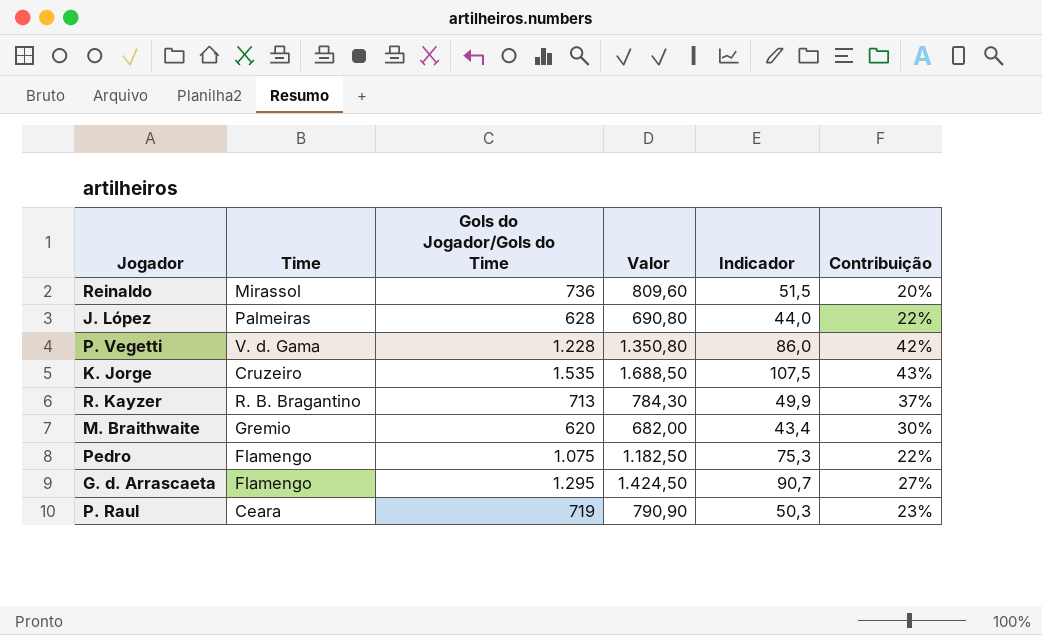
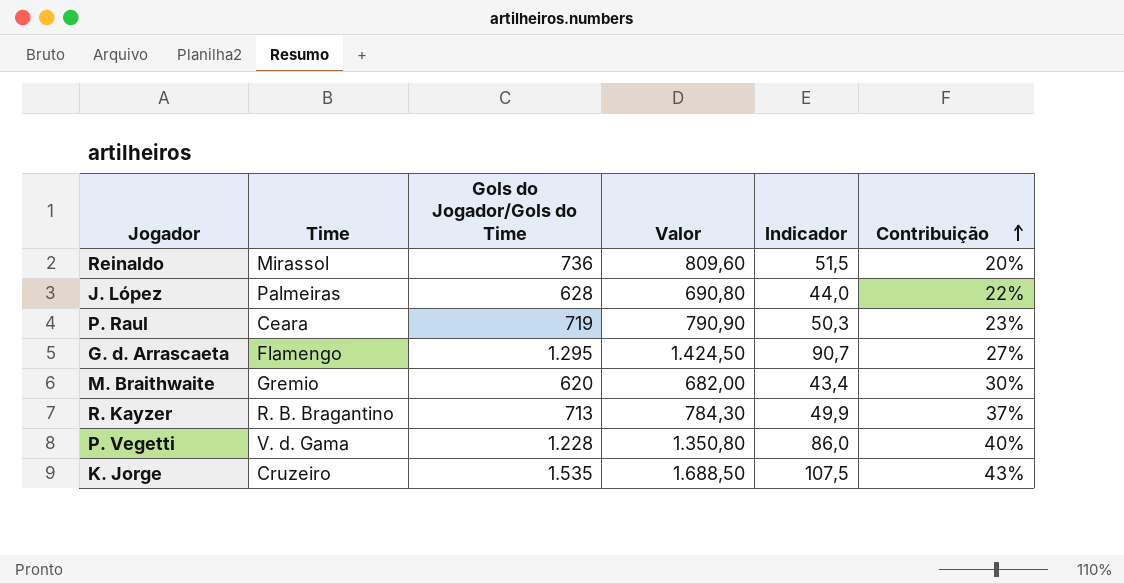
row order: none -> Contribuição ascending
row Pedro: Flamengo | 1.075 | 1.182,50 | 75,3 | 22% -> none
P. Vegetti | Contribuição: 42% -> 40%

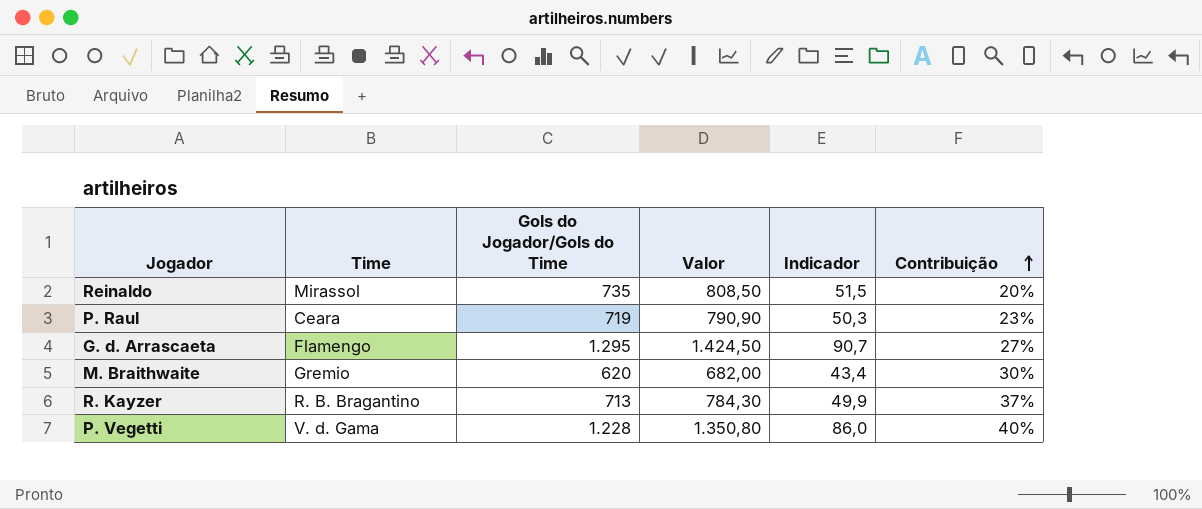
row J. López: Palmeiras | 628 | 690,80 | 44,0 | 22% -> none
row K. Jorge: Cruzeiro | 1.535 | 1.688,50 | 107,5 | 43% -> none
Reinaldo | Gols do Jogador/Gols do Time: 736 -> 735
Reinaldo | Valor: 809,60 -> 808,50

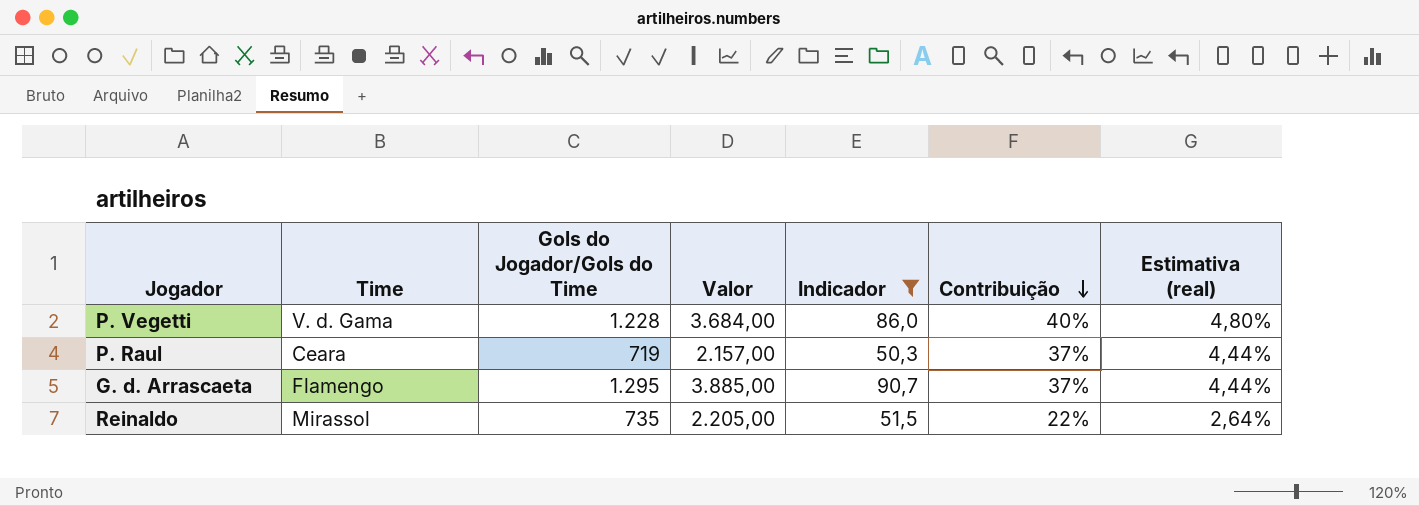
filter: none -> Indicador >= 50,3
row order: Contribuição ascending -> Contribuição descending
column Valor | formula: [Gols do Jogador/Gols do Time] * 1,1 -> [Gols do Jogador/Gols do Time] * 3
column Estimativa (real) | formula: none -> [Contribuição] * 0,12
P. Raul | Contribuição: 23% -> 37%
G. d. Arrascaeta | Contribuição: 27% -> 37%
Reinaldo | Contribuição: 20% -> 22%

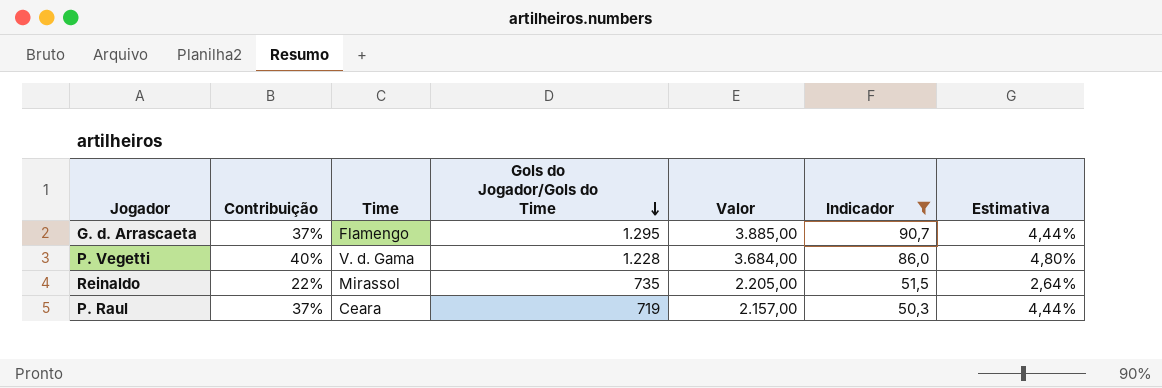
row order: Contribuição descending -> Gols do Jogador/Gols do Time descending
column Contribuição | position: 6 -> 2
column name: Estimativa (real) -> Estimativa

